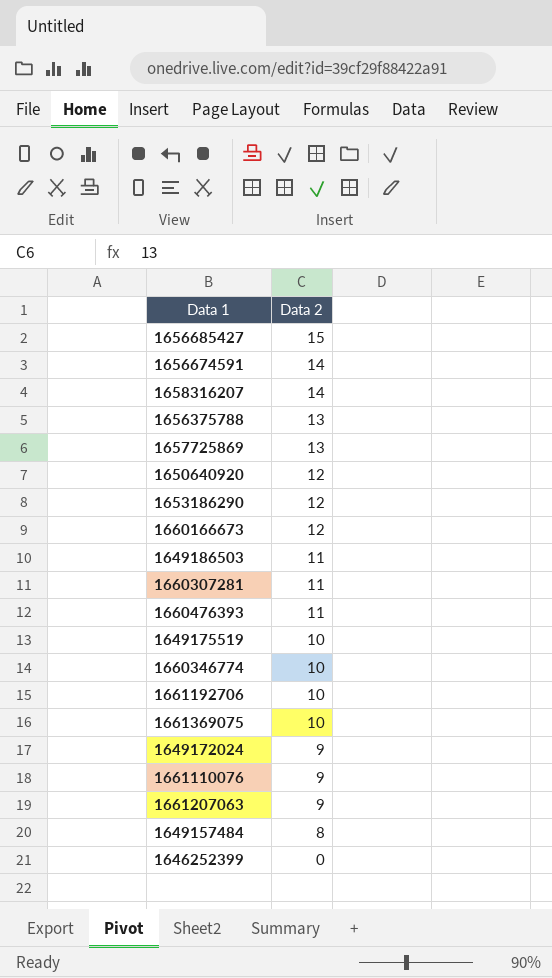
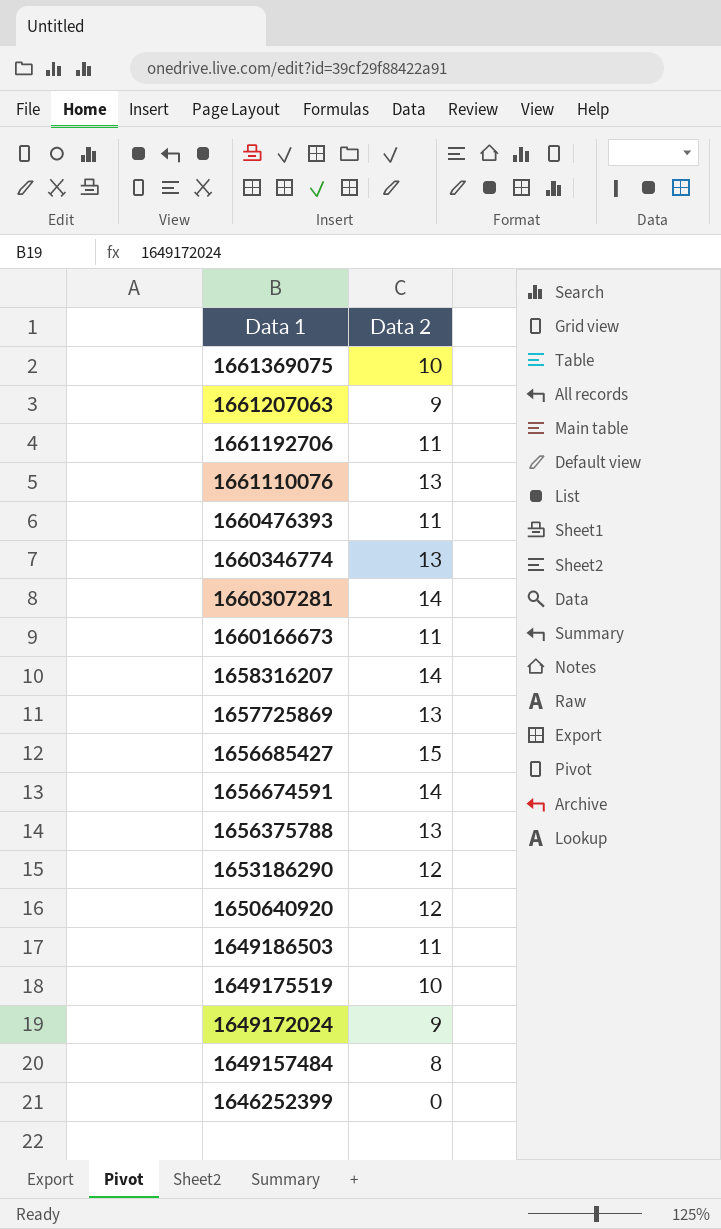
row order: Data 2 descending -> Data 1 descending
1661192706 | Data 2: 10 -> 11
1661110076 | Data 2: 9 -> 13
1660346774 | Data 2: 10 -> 13
1660307281 | Data 2: 11 -> 14
1660166673 | Data 2: 12 -> 11

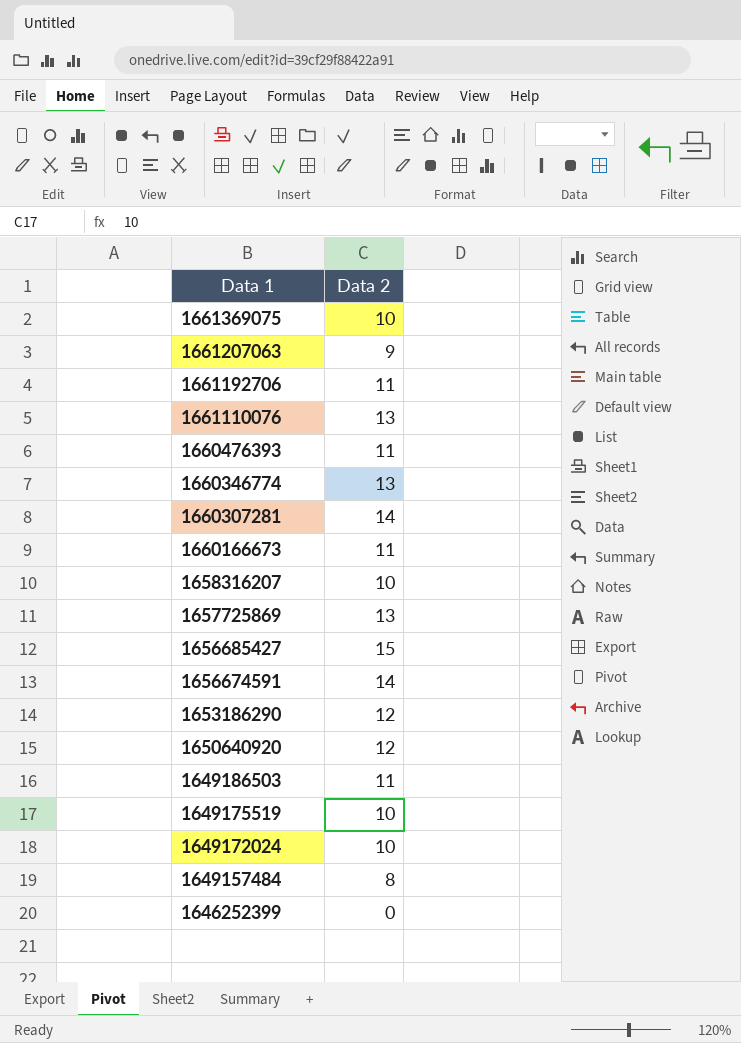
row 1656375788: 13 -> none
1658316207 | Data 2: 14 -> 10
1649172024 | Data 2: 9 -> 10

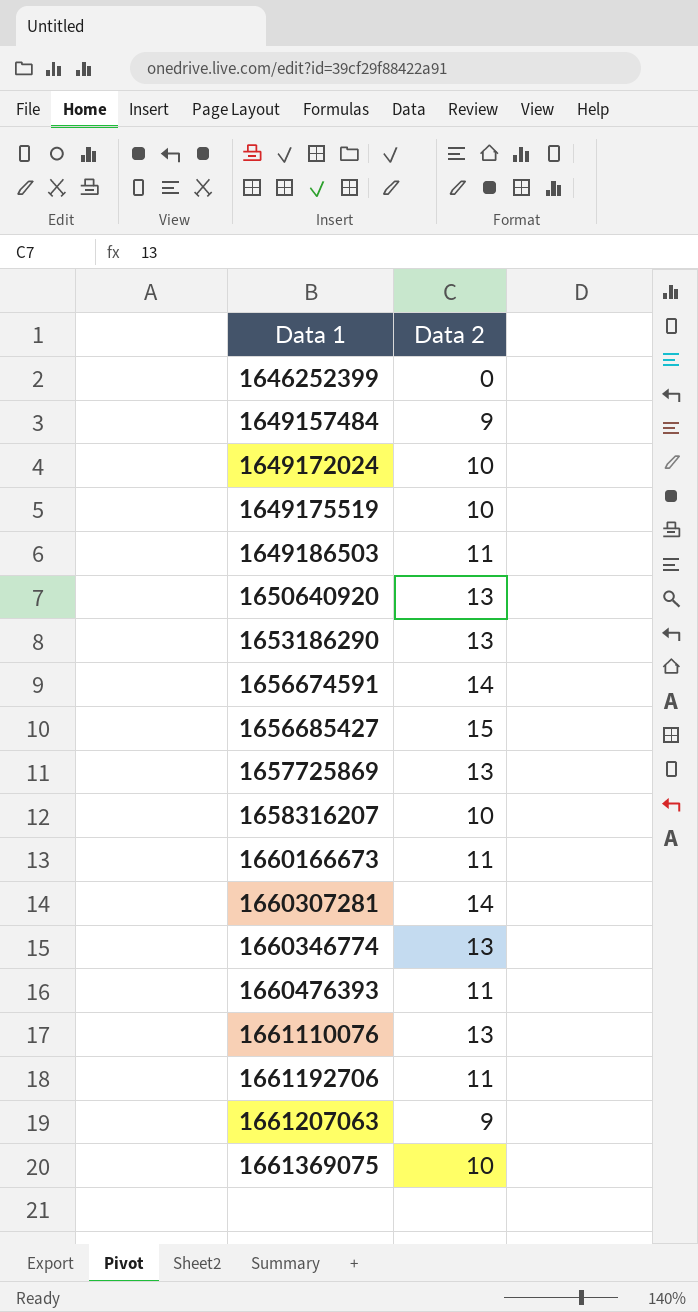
row order: Data 1 descending -> Data 1 ascending
1649157484 | Data 2: 8 -> 9
1650640920 | Data 2: 12 -> 13
1653186290 | Data 2: 12 -> 13

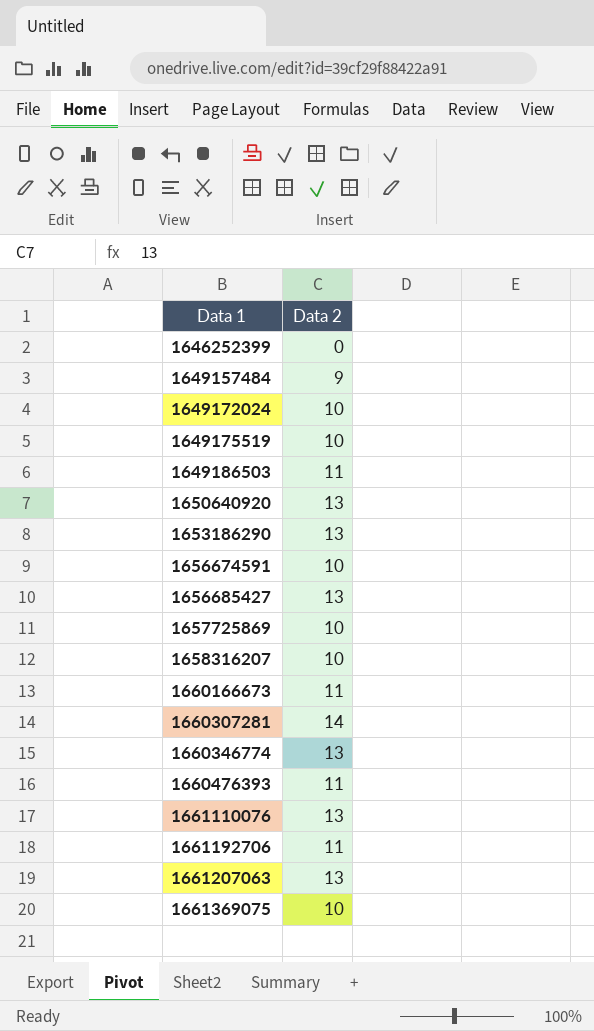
1656674591 | Data 2: 14 -> 10
1656685427 | Data 2: 15 -> 13
1657725869 | Data 2: 13 -> 10
1661207063 | Data 2: 9 -> 13

